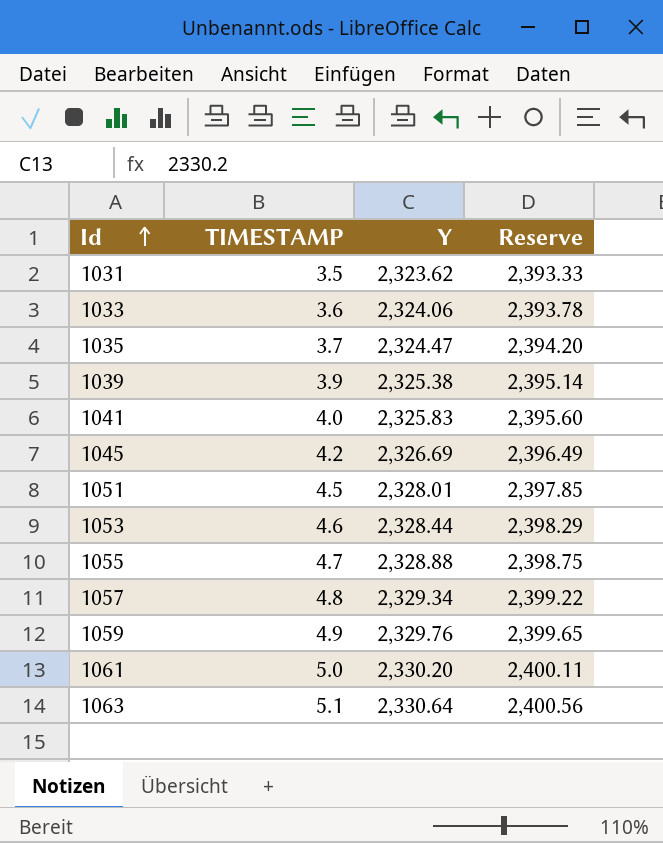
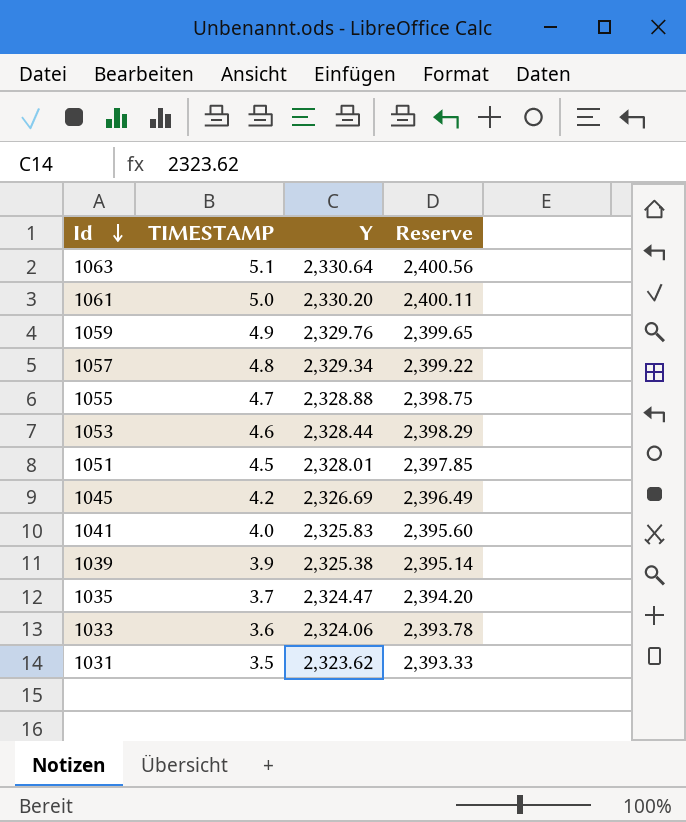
row order: Id ascending -> Id descending

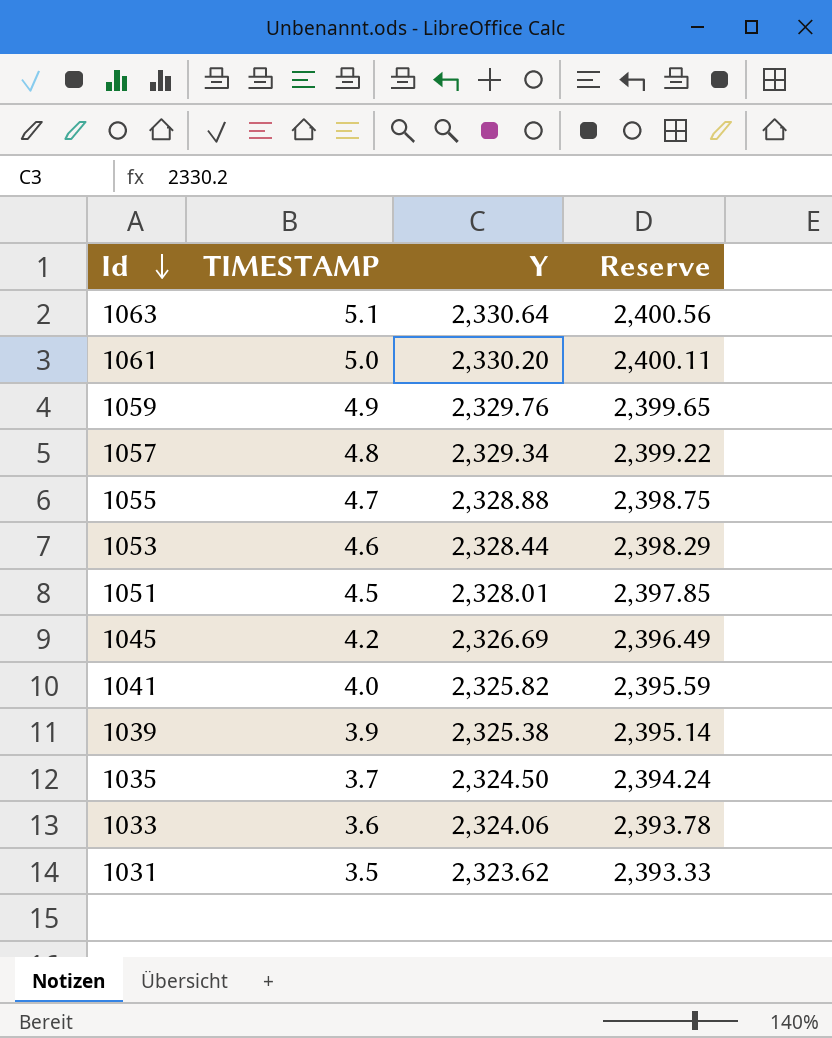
1041 | Y: 2,325.83 -> 2,325.82
1041 | Reserve: 2,395.60 -> 2,395.59
1035 | Y: 2,324.47 -> 2,324.50
1035 | Reserve: 2,394.20 -> 2,394.24

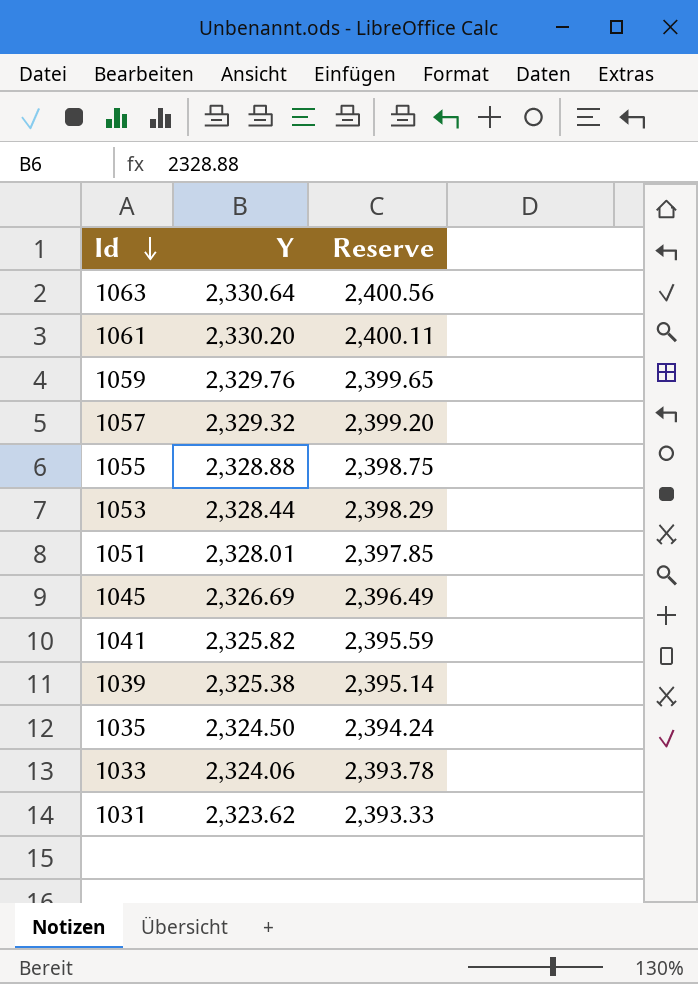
column TIMESTAMP | position: 2 -> none
1057 | Y: 2,329.34 -> 2,329.32
1057 | Reserve: 2,399.22 -> 2,399.20

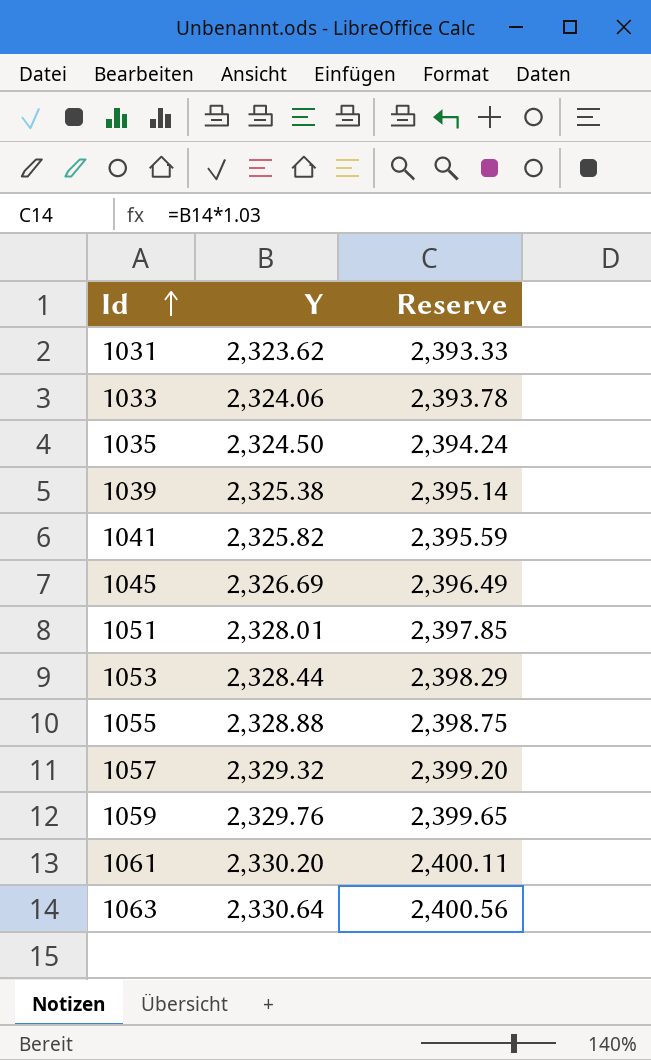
row order: Id descending -> Id ascending

